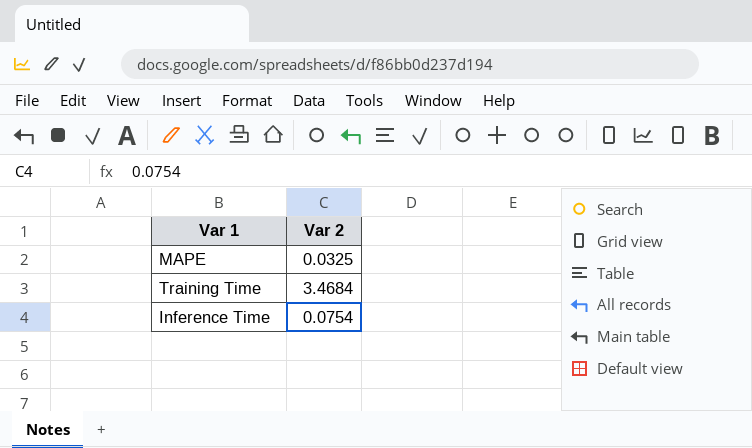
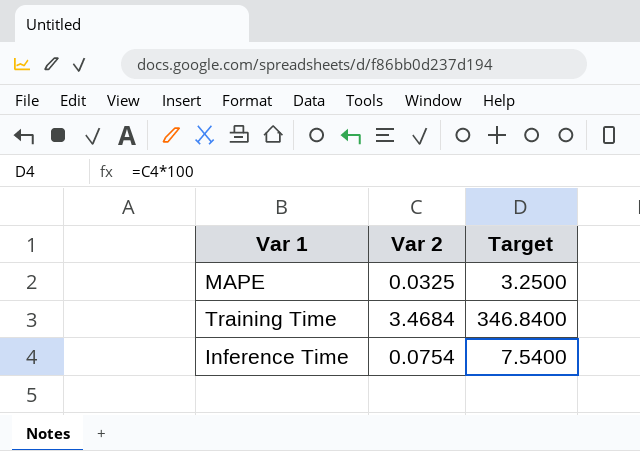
column Target | formula: none -> [Var 2] * 100

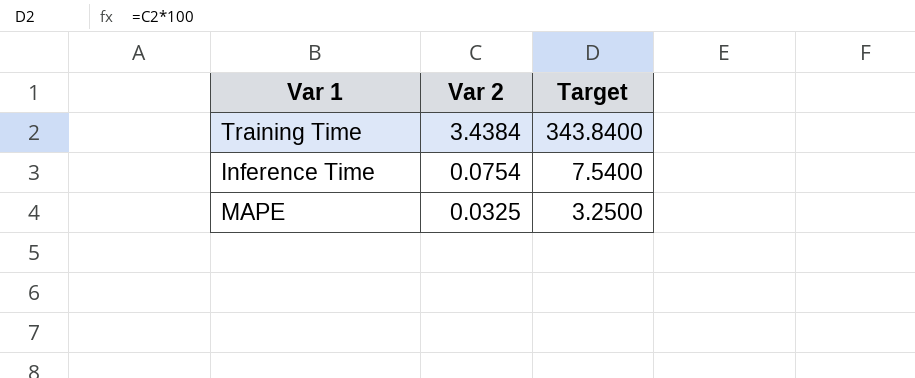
row order: none -> Var 2 descending
Training Time | Var 2: 3.4684 -> 3.4384
Training Time | Target: 346.8400 -> 343.8400

